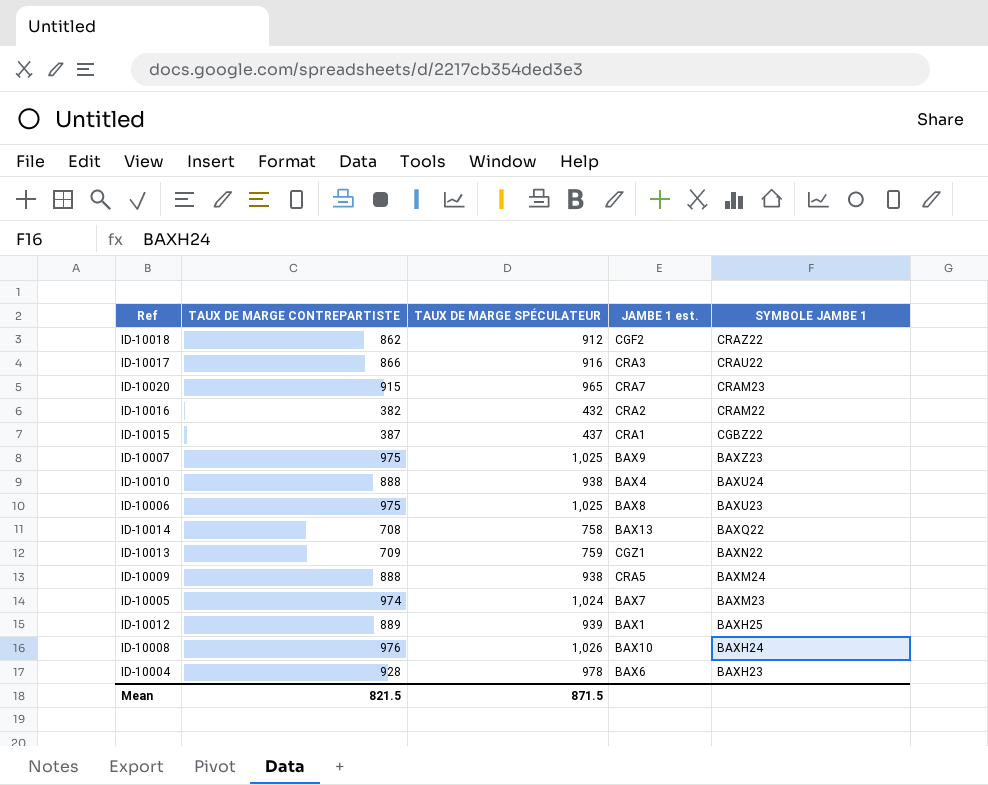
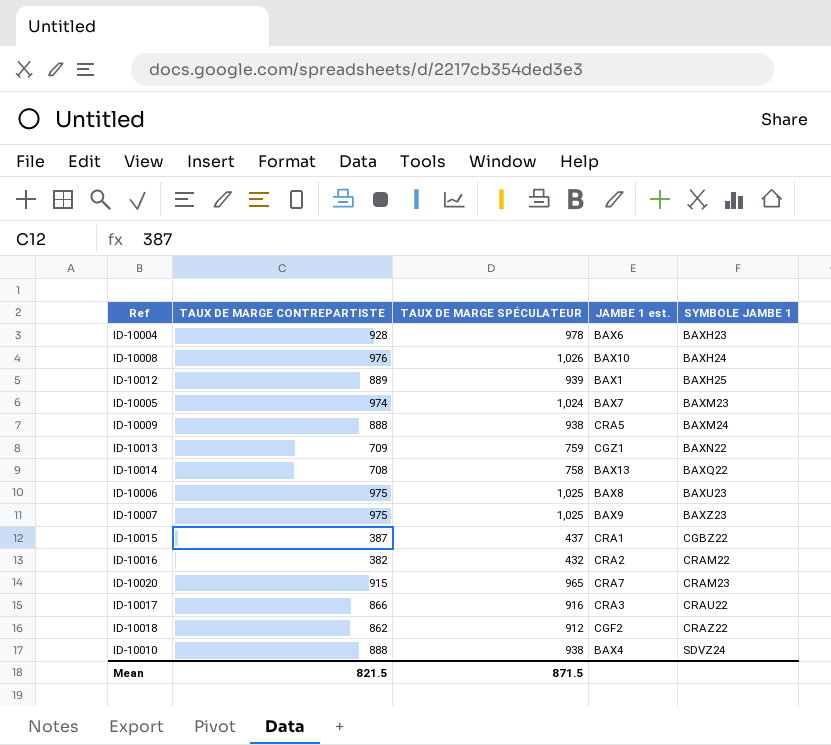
row order: SYMBOLE JAMBE 1 descending -> SYMBOLE JAMBE 1 ascending
ID-10010 | SYMBOLE JAMBE 1: BAXU24 -> SDVZ24

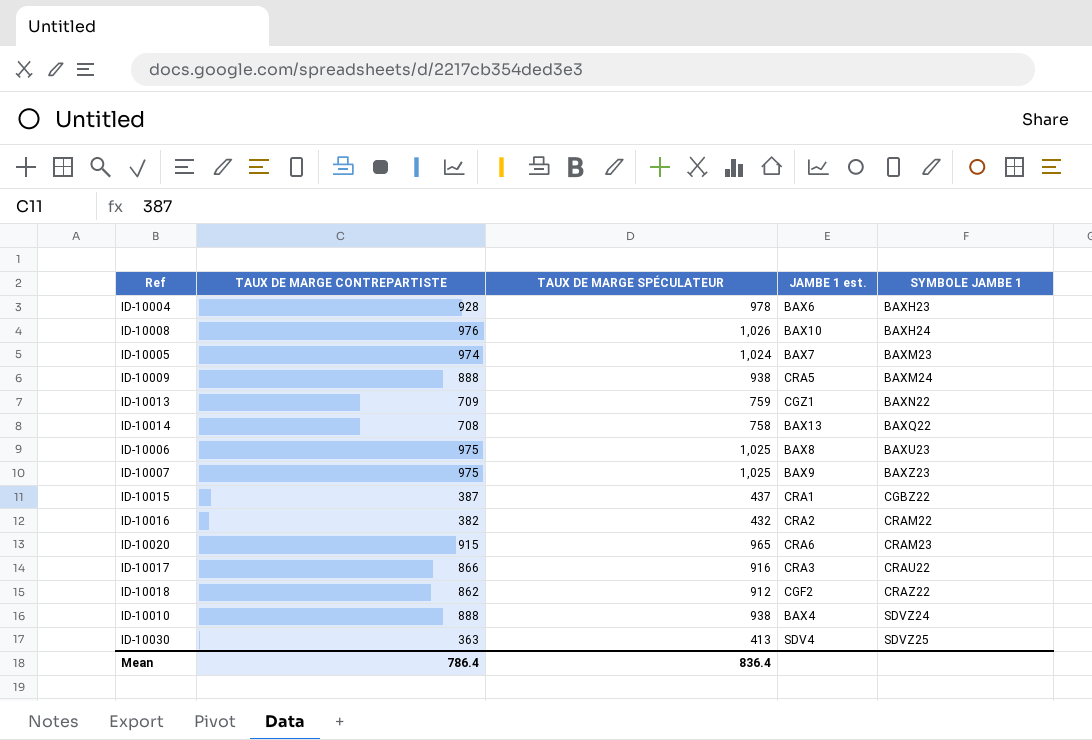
row ID-10012: 889 | 939 | BAX1 | BAXH25 -> none
ID-10020 | JAMBE 1 est.: CRA7 -> CRA6
row ID-10030: none -> 363 | 413 | SDV4 | SDVZ25
Mean | TAUX DE MARGE CONTREPARTISTE: 821.5 -> 786.4
Mean | TAUX DE MARGE SPÉCULATEUR: 871.5 -> 836.4

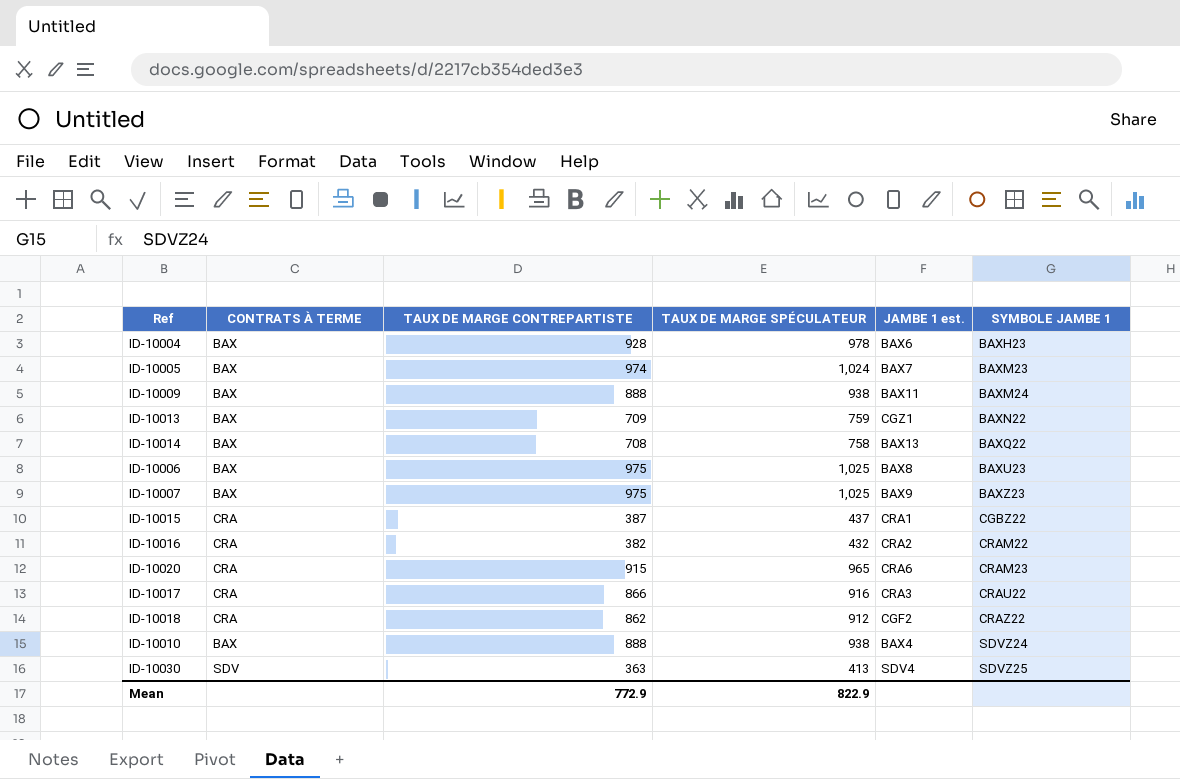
column CONTRATS À TERME | position: none -> 2
row ID-10008: 976 | 1,026 | BAX10 | BAXH24 -> none
ID-10009 | JAMBE 1 est.: CRA5 -> BAX11
Mean | TAUX DE MARGE CONTREPARTISTE: 786.4 -> 772.9
Mean | TAUX DE MARGE SPÉCULATEUR: 836.4 -> 822.9

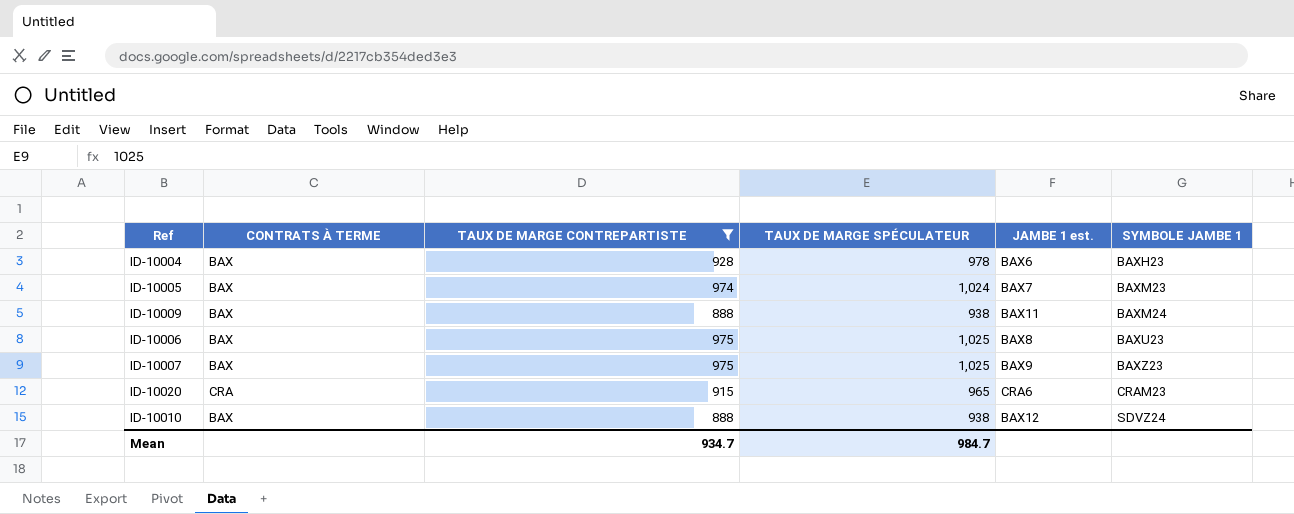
filter: none -> TAUX DE MARGE CONTREPARTISTE >= 888
ID-10010 | JAMBE 1 est.: BAX4 -> BAX12
Mean | TAUX DE MARGE CONTREPARTISTE: 772.9 -> 934.7
Mean | TAUX DE MARGE SPÉCULATEUR: 822.9 -> 984.7

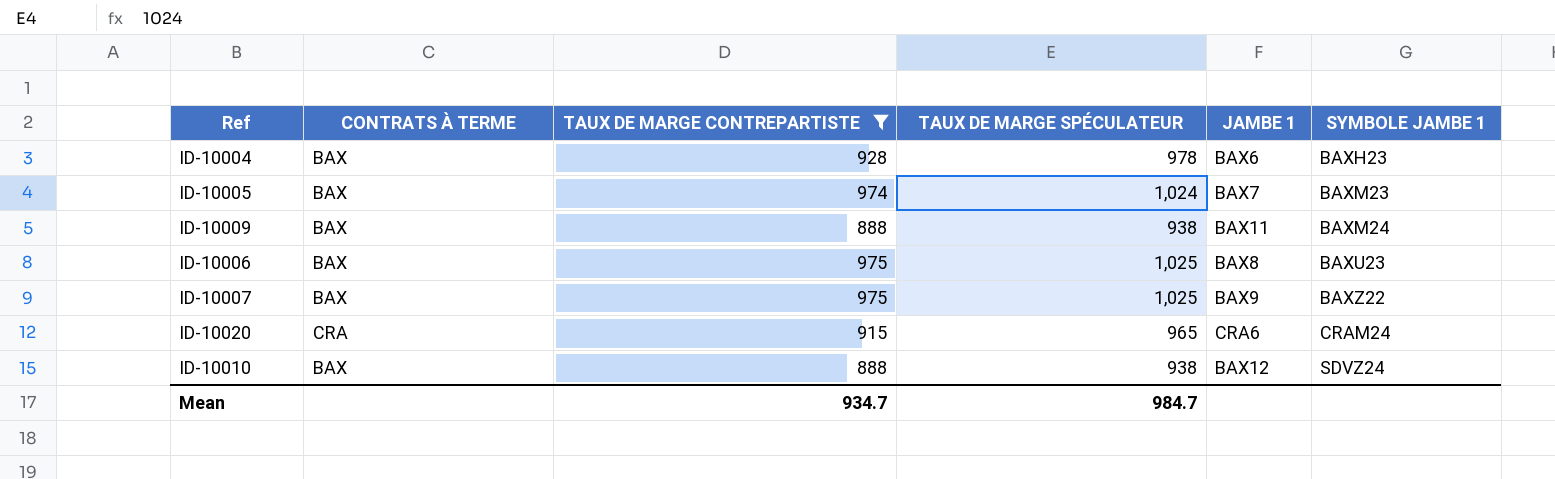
column name: JAMBE 1 est. -> JAMBE 1
ID-10007 | SYMBOLE JAMBE 1: BAXZ23 -> BAXZ22
ID-10020 | SYMBOLE JAMBE 1: CRAM23 -> CRAM24

